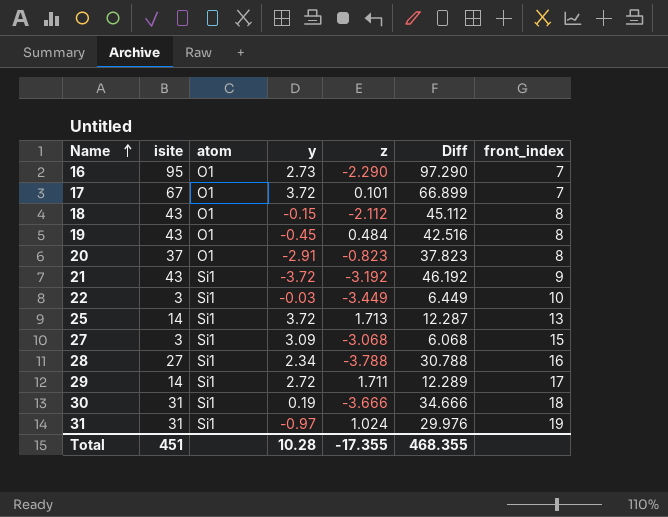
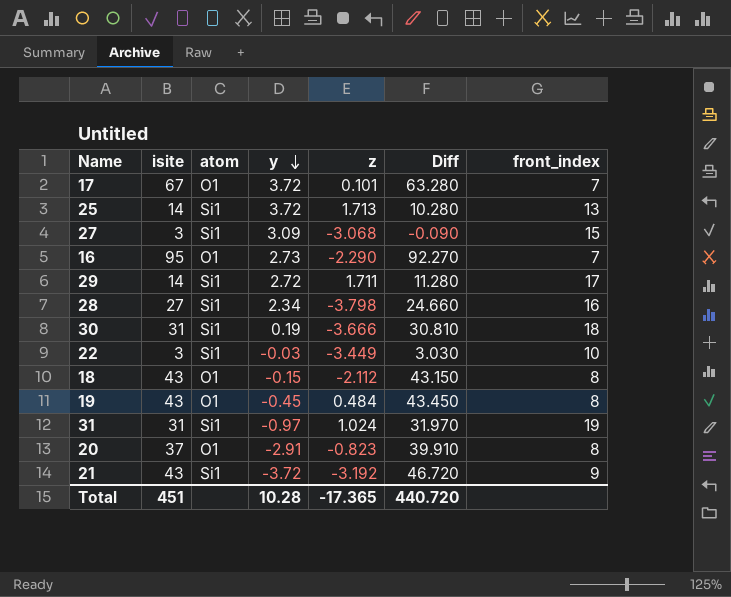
row order: Name ascending -> y descending
column Diff | formula: [isite] - [z] -> [isite] - [y]
28 | z: -3.788 -> -3.798
Total | z: -17.355 -> -17.365
Total | Diff: 468.355 -> 440.720

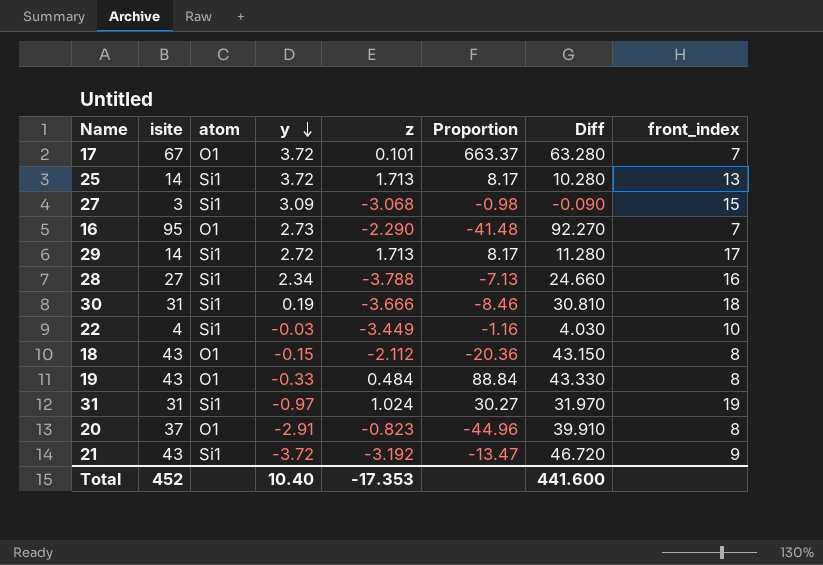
column Proportion | formula: none -> [isite] / [z]
29 | z: 1.711 -> 1.713
28 | z: -3.798 -> -3.788
22 | isite: 3 -> 4
22 | Diff: 3.030 -> 4.030
19 | y: -0.45 -> -0.33
19 | Diff: 43.450 -> 43.330
Total | isite: 451 -> 452
Total | y: 10.28 -> 10.40
Total | z: -17.365 -> -17.353
Total | Diff: 440.720 -> 441.600

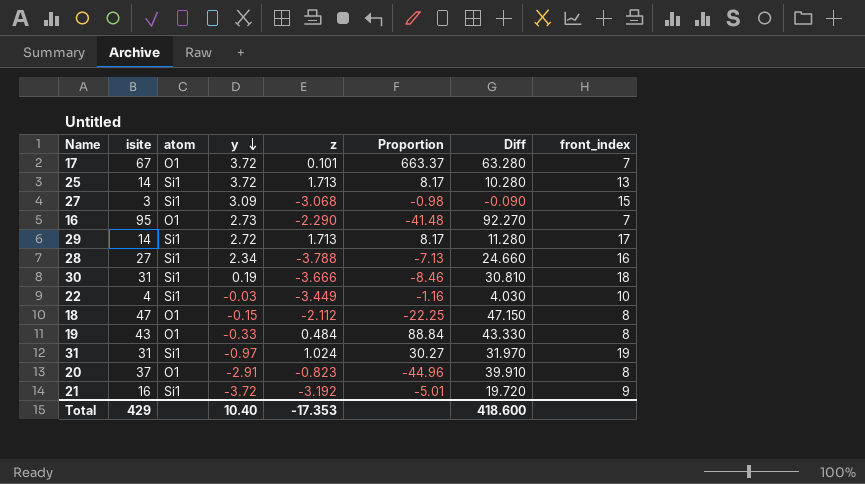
18 | isite: 43 -> 47
18 | Proportion: -20.36 -> -22.25
18 | Diff: 43.150 -> 47.150
21 | isite: 43 -> 16
21 | Proportion: -13.47 -> -5.01
21 | Diff: 46.720 -> 19.720
Total | isite: 452 -> 429
Total | Diff: 441.600 -> 418.600

